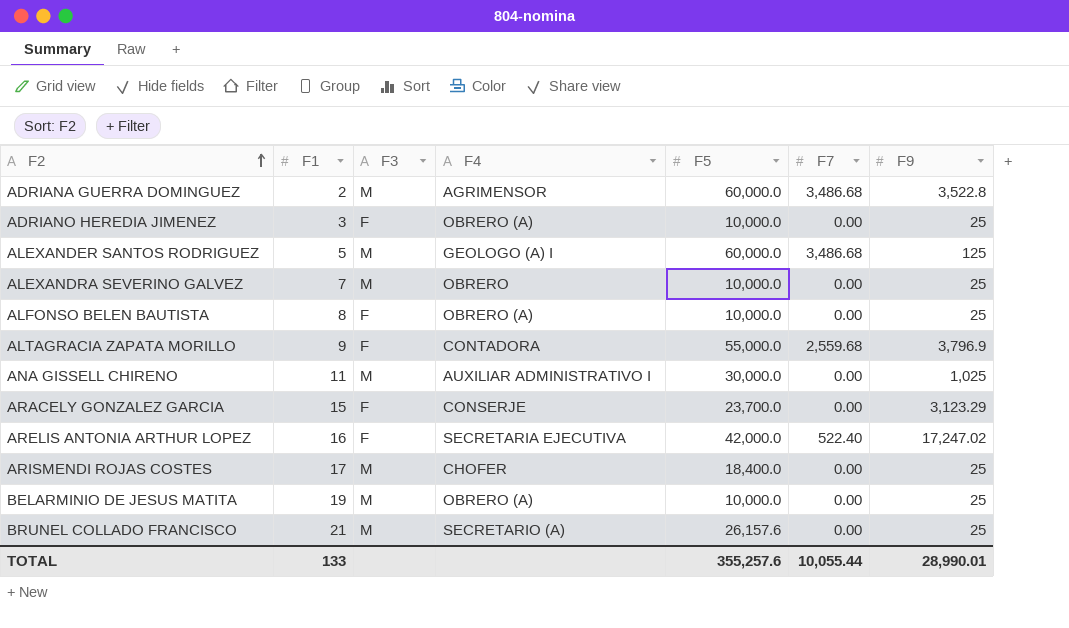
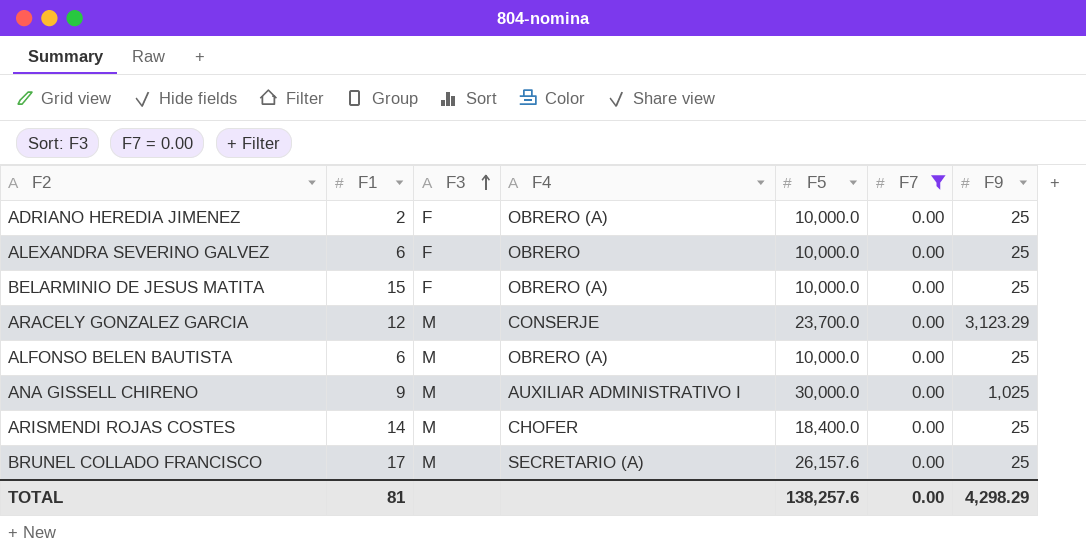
filter: none -> F7 = 0.00
row order: F2 ascending -> F3 ascending
ADRIANO HEREDIA JIMENEZ | F1: 3 -> 2
ALEXANDRA SEVERINO GALVEZ | F1: 7 -> 6
ALEXANDRA SEVERINO GALVEZ | F3: M -> F
BELARMINIO DE JESUS MATITA | F1: 19 -> 15
BELARMINIO DE JESUS MATITA | F3: M -> F
ARACELY GONZALEZ GARCIA | F1: 15 -> 12
ARACELY GONZALEZ GARCIA | F3: F -> M
ALFONSO BELEN BAUTISTA | F1: 8 -> 6
ALFONSO BELEN BAUTISTA | F3: F -> M
ANA GISSELL CHIRENO | F1: 11 -> 9
ARISMENDI ROJAS COSTES | F1: 17 -> 14
BRUNEL COLLADO FRANCISCO | F1: 21 -> 17
TOTAL | F1: 133 -> 81
TOTAL | F5: 355,257.6 -> 138,257.6
TOTAL | F7: 10,055.44 -> 0.00
TOTAL | F9: 28,990.01 -> 4,298.29

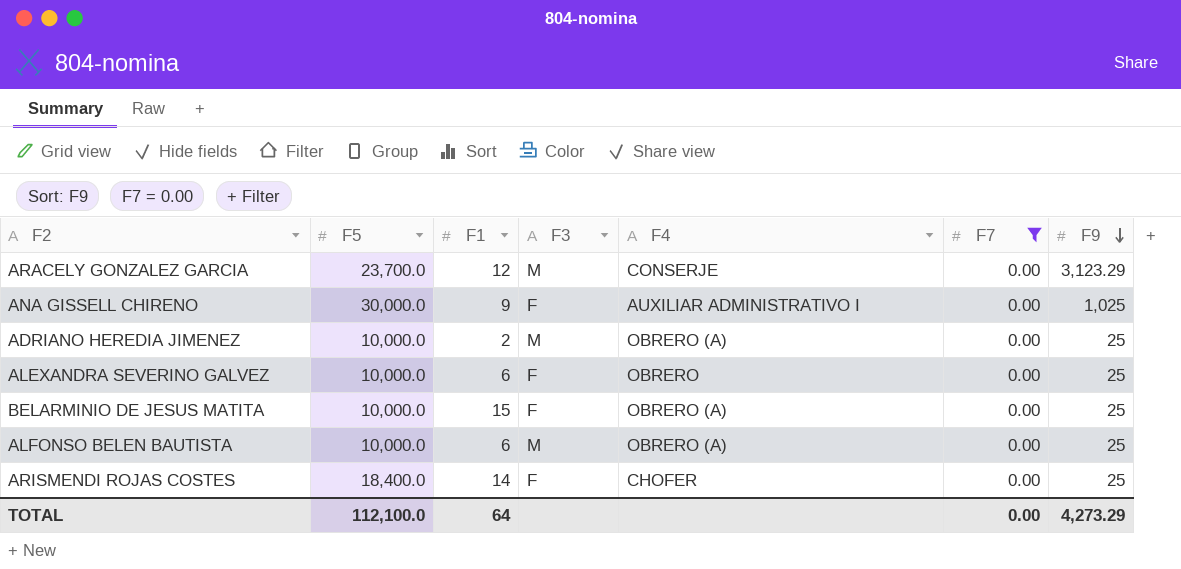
row order: F3 ascending -> F9 descending
column F5 | position: 5 -> 2
row BRUNEL COLLADO FRANCISCO: 17 | M | SECRETARIO (A) | 26,157.6 | 0.00 | 25 -> none
ANA GISSELL CHIRENO | F3: M -> F
ADRIANO HEREDIA JIMENEZ | F3: F -> M
ARISMENDI ROJAS COSTES | F3: M -> F
TOTAL | F5: 138,257.6 -> 112,100.0
TOTAL | F1: 81 -> 64
TOTAL | F9: 4,298.29 -> 4,273.29

